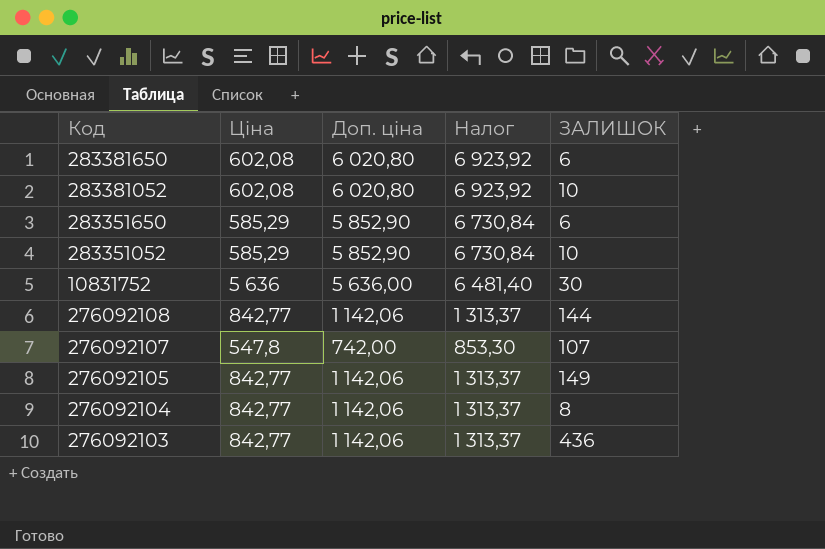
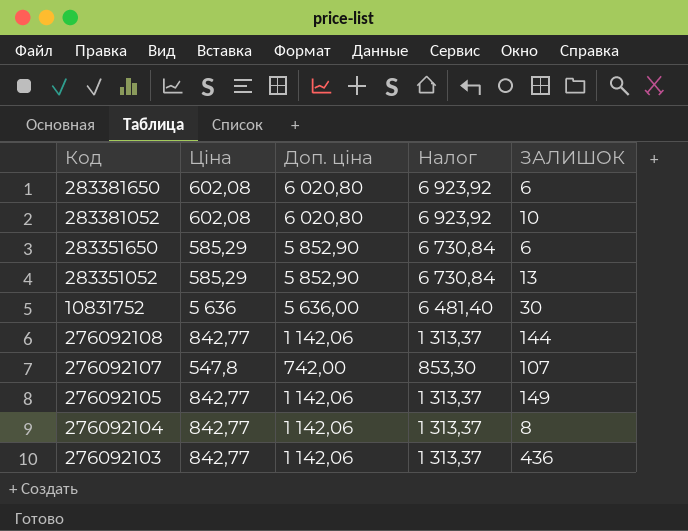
283351052 | ЗАЛИШОК: 10 -> 13

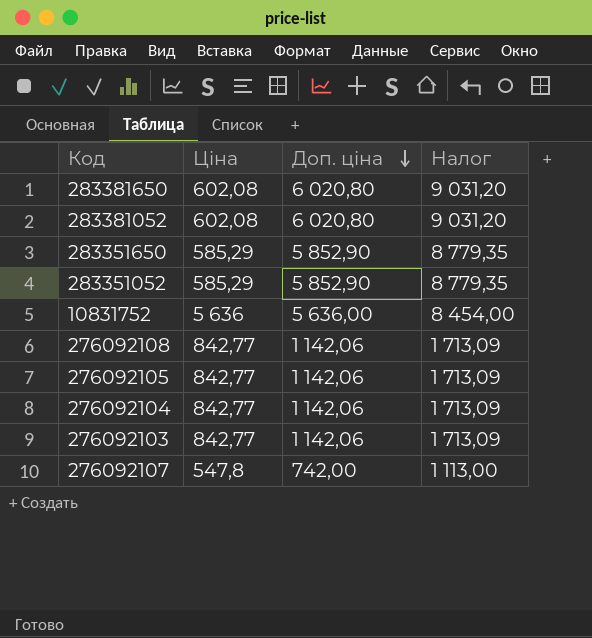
row order: none -> Доп. ціна descending
column ЗАЛИШОК | position: 5 -> none
column Налог | formula: [Доп. ціна] * 1,15 -> [Доп. ціна] * 1,5

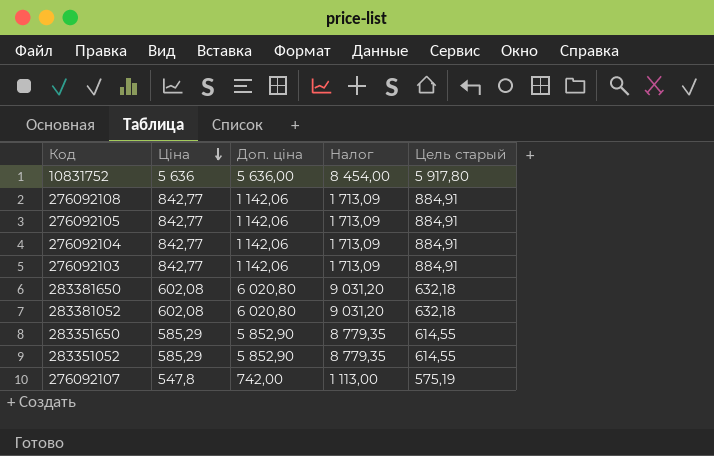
row order: Доп. ціна descending -> Ціна descending
column Цель старый | formula: none -> [Ціна] * 1,05

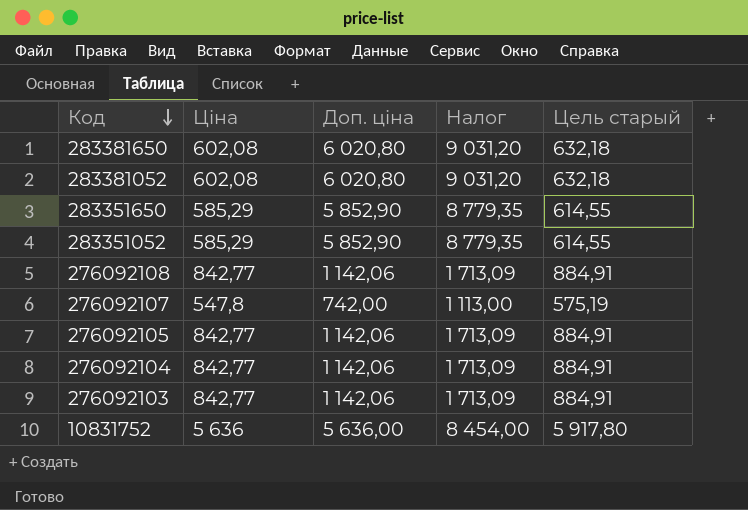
row order: Ціна descending -> Код descending

